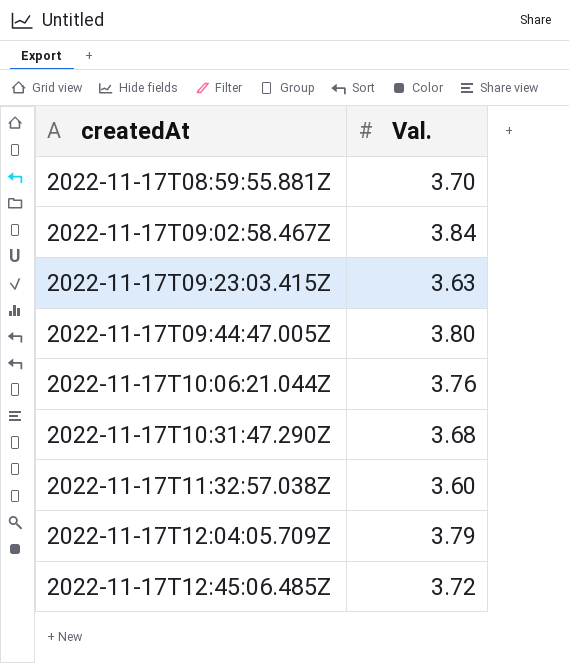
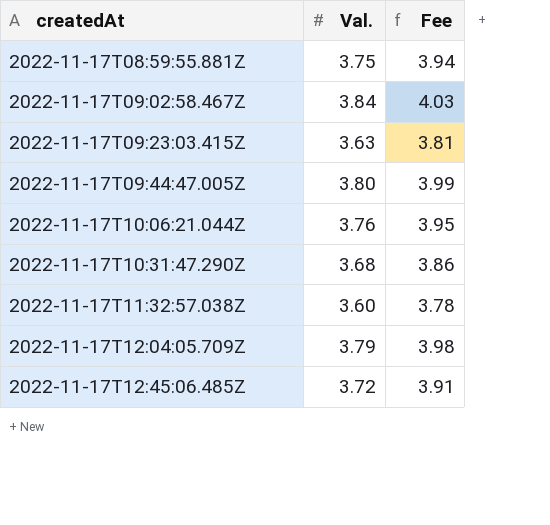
column Fee | formula: none -> [Val.] * 1.05
2022-11-17T08:59:55.881Z | Val.: 3.70 -> 3.75

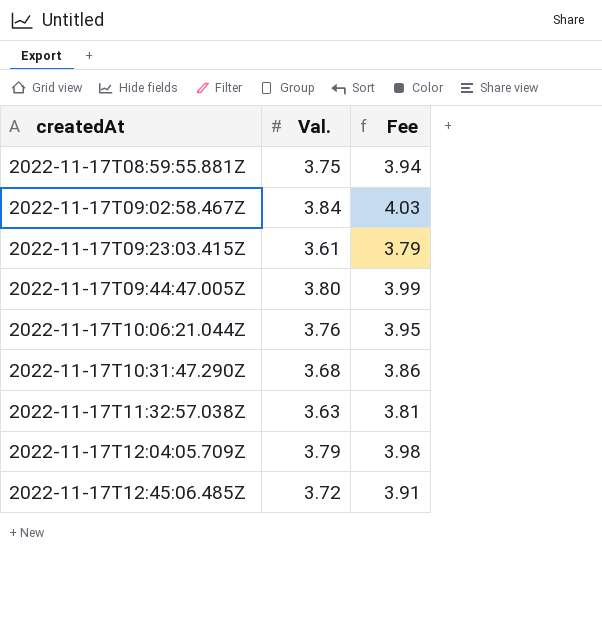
2022-11-17T09:23:03.415Z | Val.: 3.63 -> 3.61
2022-11-17T09:23:03.415Z | Fee: 3.81 -> 3.79
2022-11-17T11:32:57.038Z | Val.: 3.60 -> 3.63
2022-11-17T11:32:57.038Z | Fee: 3.78 -> 3.81

